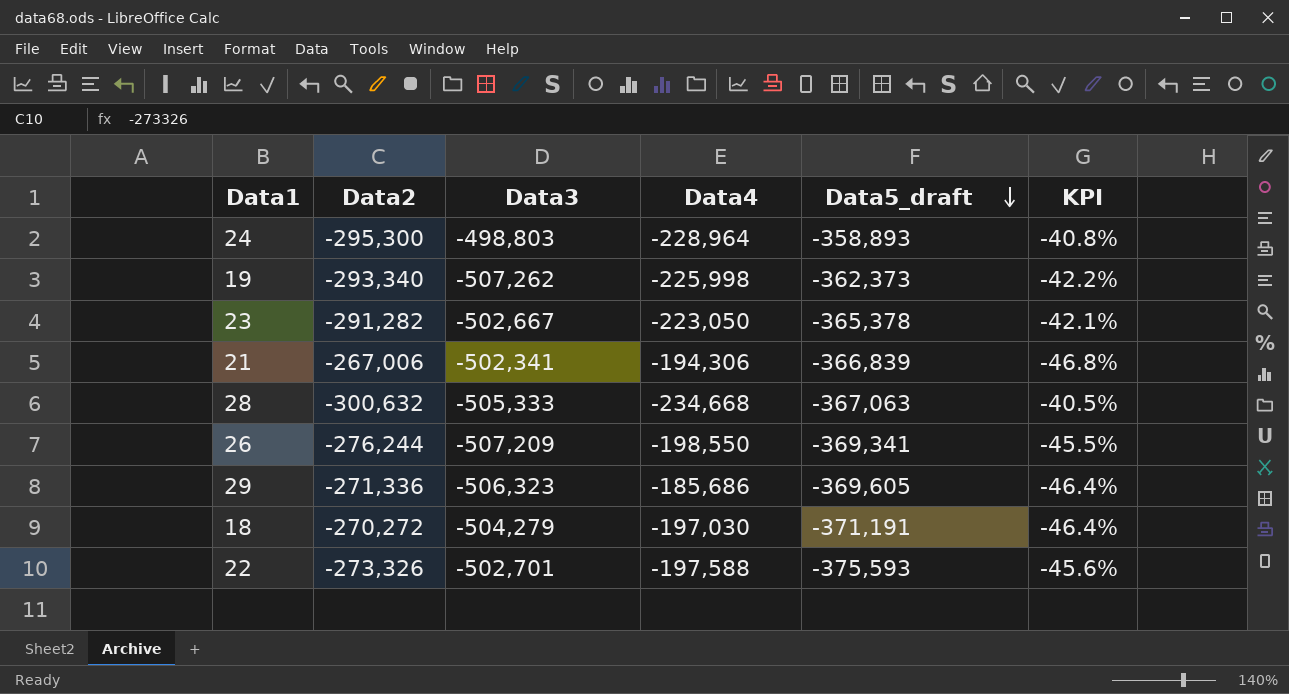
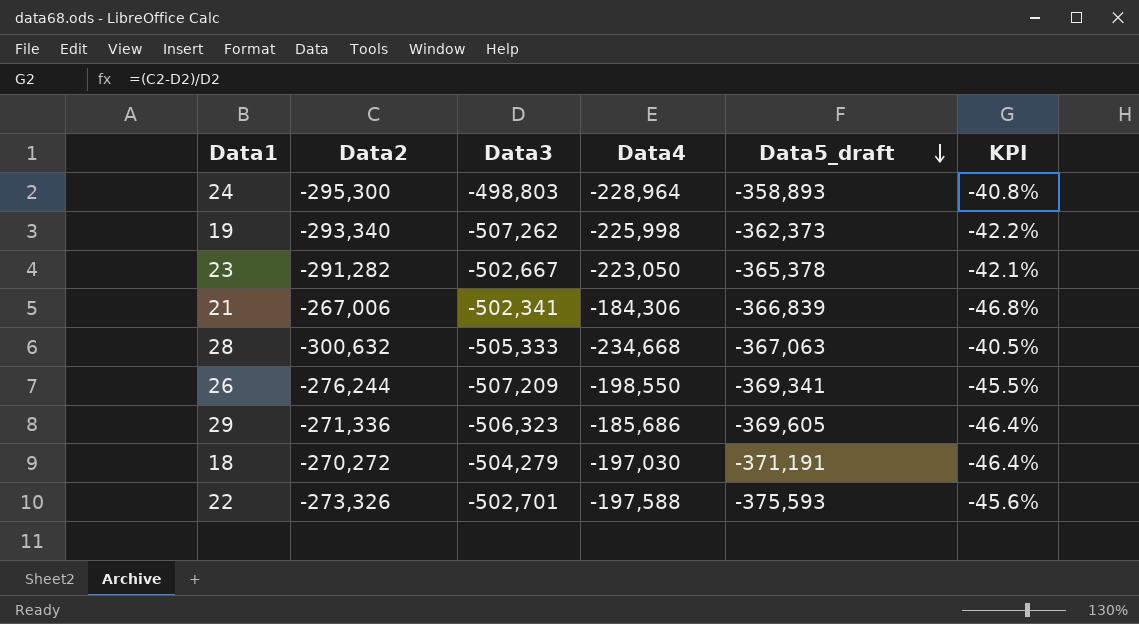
21 | Data4: -194,306 -> -184,306

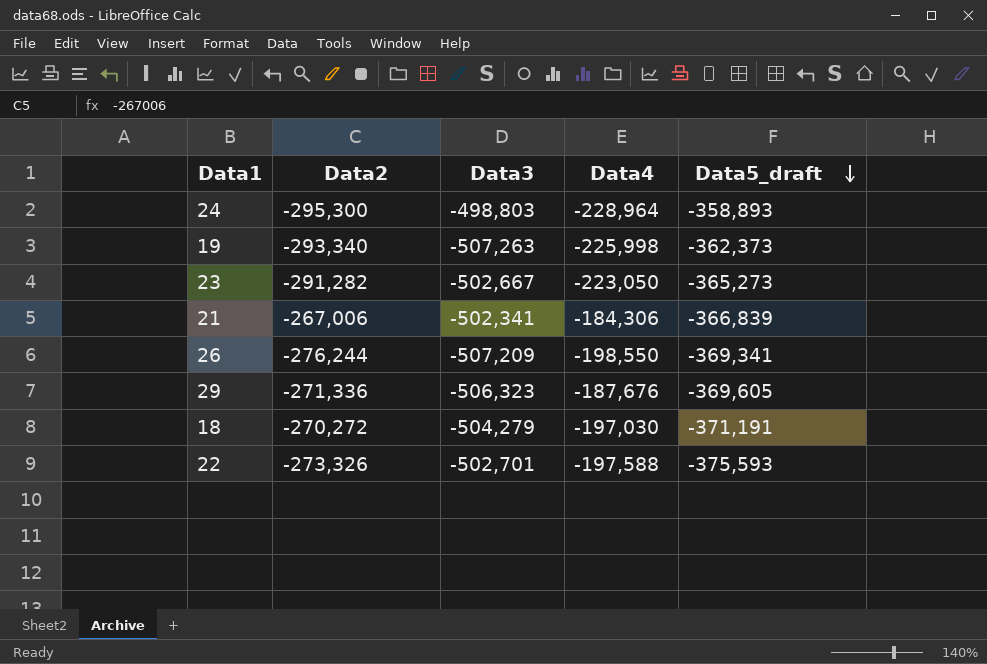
column KPI | formula: ([Data2] - [Data3]) / [Data3] -> none
row 28: -300,632 | -505,333 | -234,668 | -367,063 | -40.5% -> none
19 | Data3: -507,262 -> -507,263
23 | Data5_draft: -365,378 -> -365,273
29 | Data4: -185,686 -> -187,676

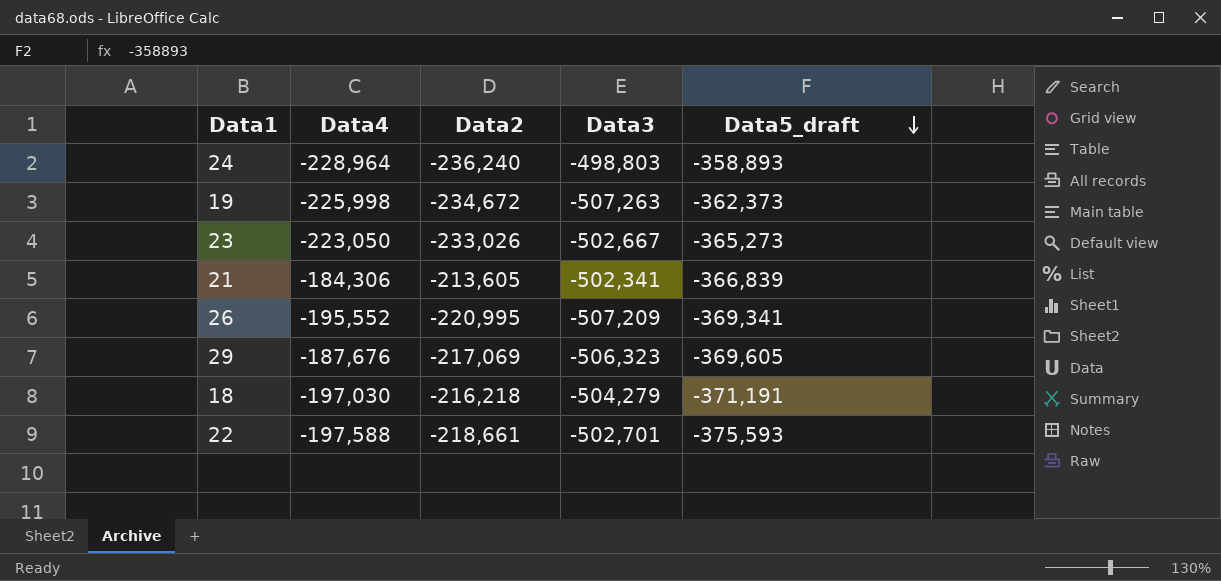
column Data4 | position: 4 -> 2
24 | Data2: -295,300 -> -236,240
19 | Data2: -293,340 -> -234,672
23 | Data2: -291,282 -> -233,026
21 | Data2: -267,006 -> -213,605
26 | Data4: -198,550 -> -195,552
26 | Data2: -276,244 -> -220,995
29 | Data2: -271,336 -> -217,069
18 | Data2: -270,272 -> -216,218
22 | Data2: -273,326 -> -218,661

